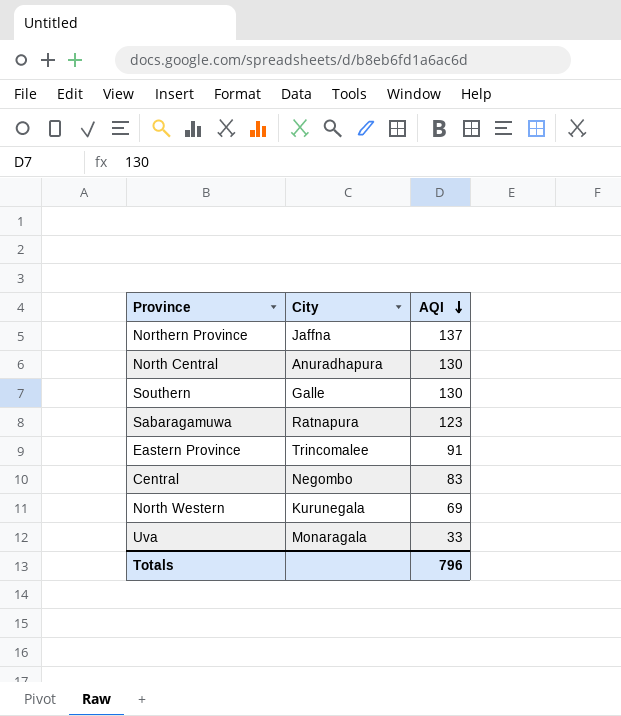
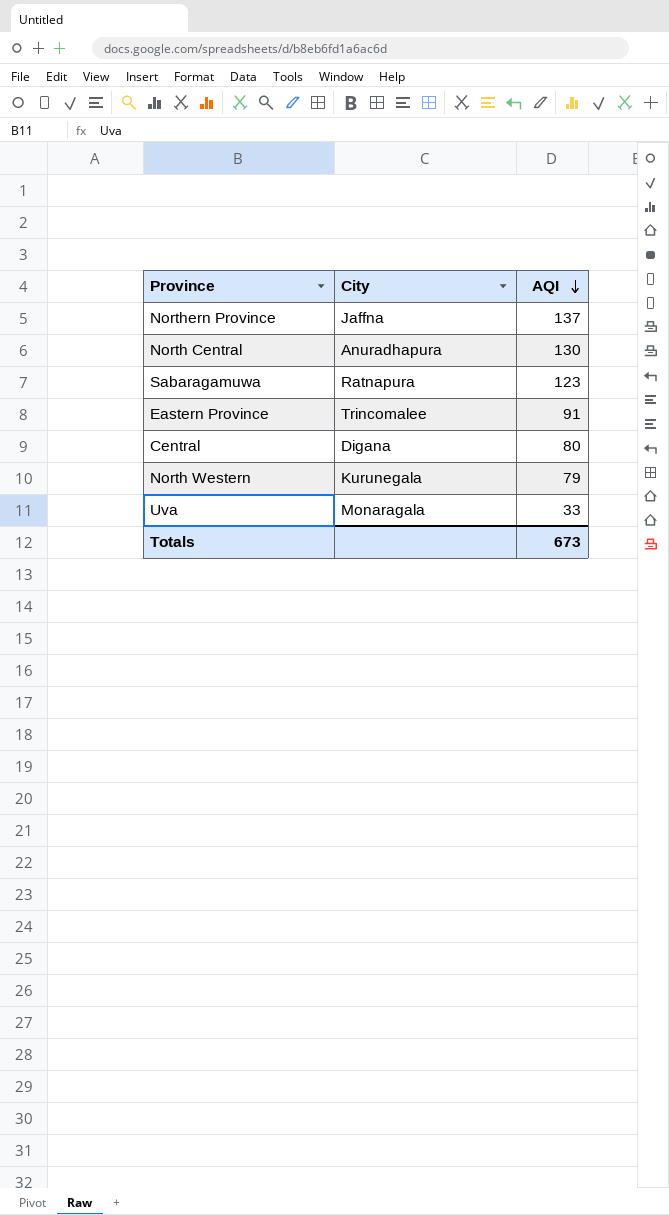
row Southern: Galle | 130 -> none
Central | City: Negombo -> Digana
Central | AQI: 83 -> 80
North Western | AQI: 69 -> 79
Totals | AQI: 796 -> 673

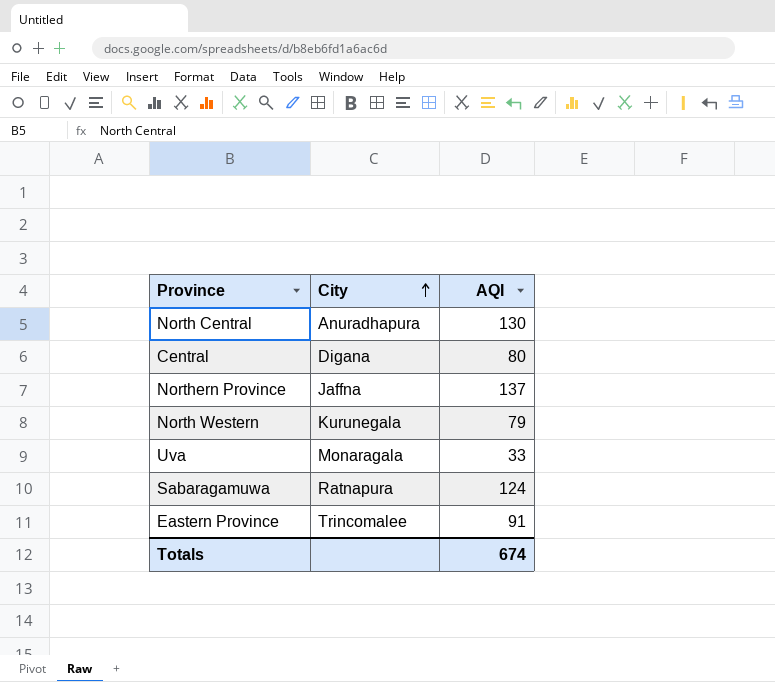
row order: AQI descending -> City ascending
Sabaragamuwa | AQI: 123 -> 124
Totals | AQI: 673 -> 674

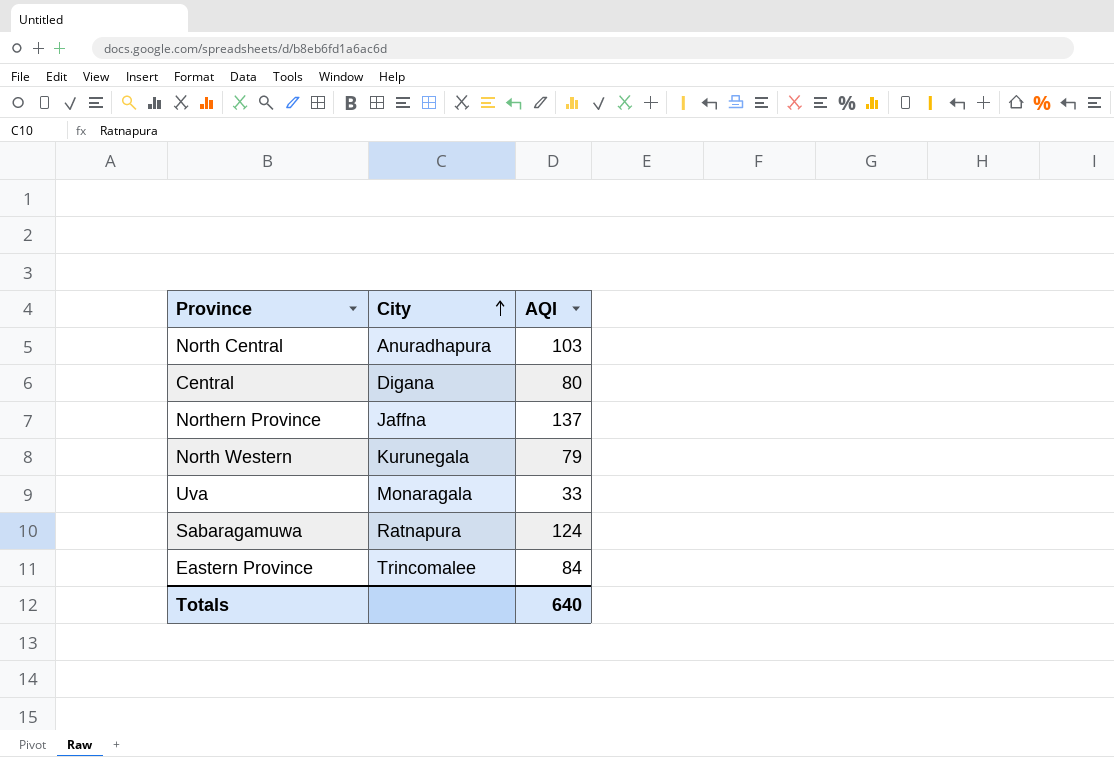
North Central | AQI: 130 -> 103
Eastern Province | AQI: 91 -> 84
Totals | AQI: 674 -> 640

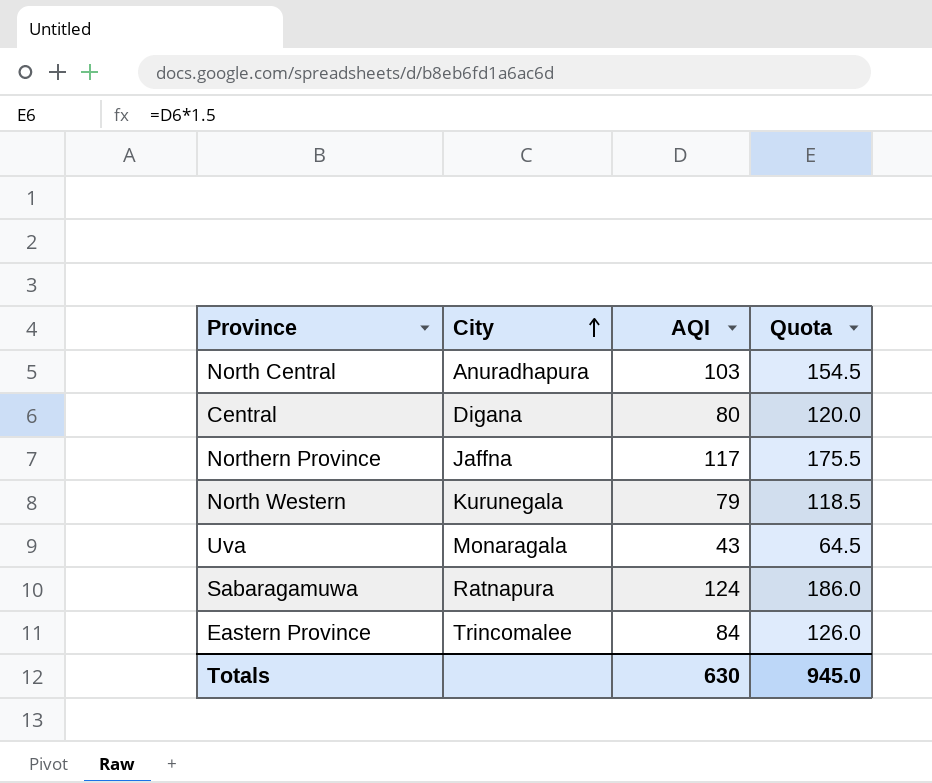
column Quota | formula: none -> [AQI] * 1.5
Northern Province | AQI: 137 -> 117
Uva | AQI: 33 -> 43
Totals | AQI: 640 -> 630

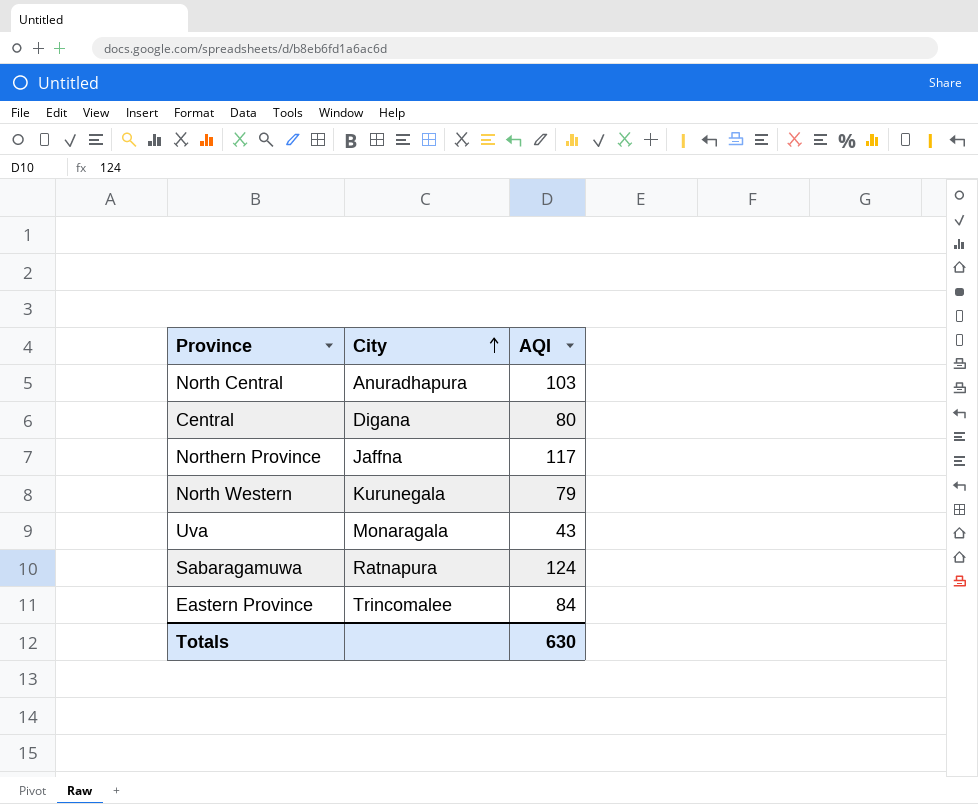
column Quota | formula: [AQI] * 1.5 -> none

